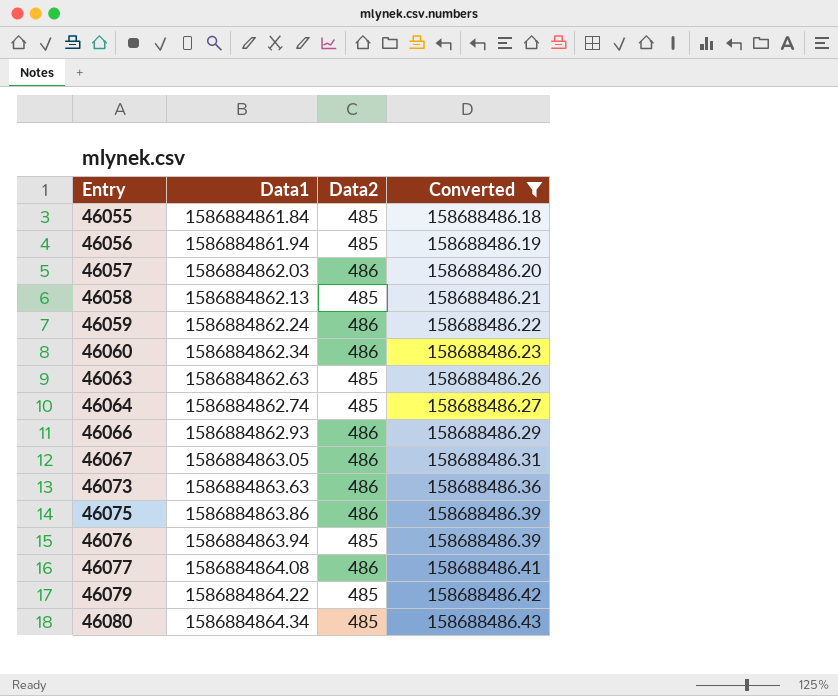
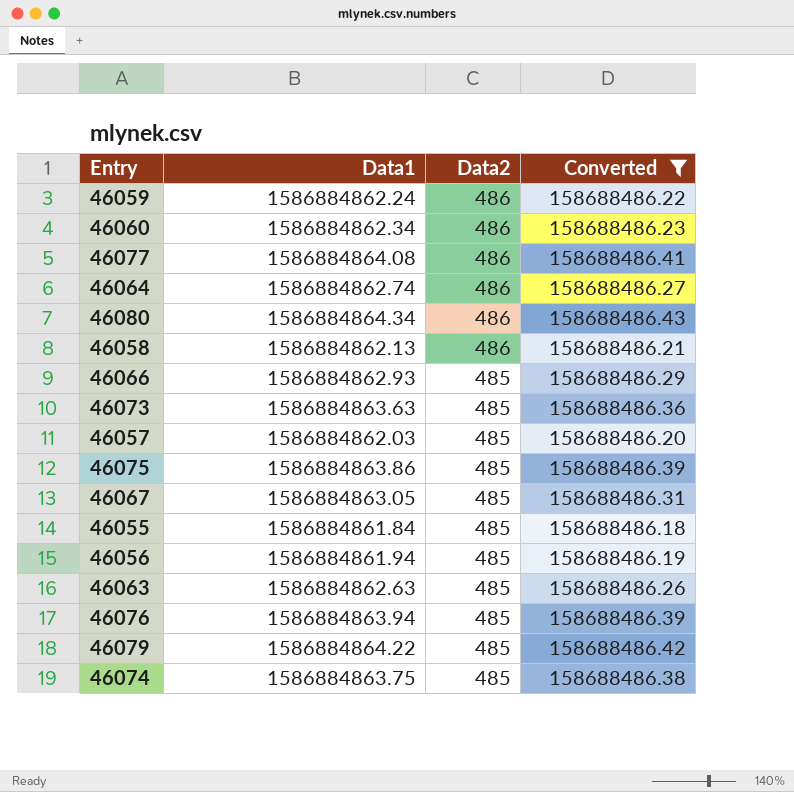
row order: Entry ascending -> Data2 descending
46064 | Data2: 485 -> 486
46080 | Data2: 485 -> 486
46058 | Data2: 485 -> 486
46066 | Data2: 486 -> 485
46073 | Data2: 486 -> 485
46057 | Data2: 486 -> 485
46075 | Data2: 486 -> 485
46067 | Data2: 486 -> 485
row 46074: none -> 1586884863.75 | 485 | 158688486.38

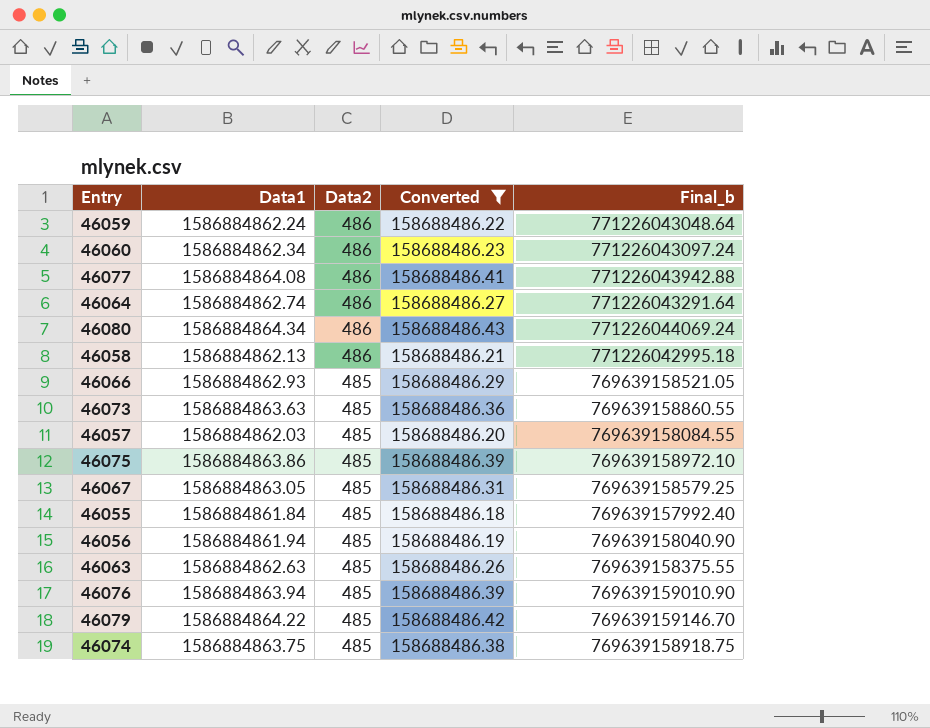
column Final_b | formula: none -> [Data1] * [Data2]

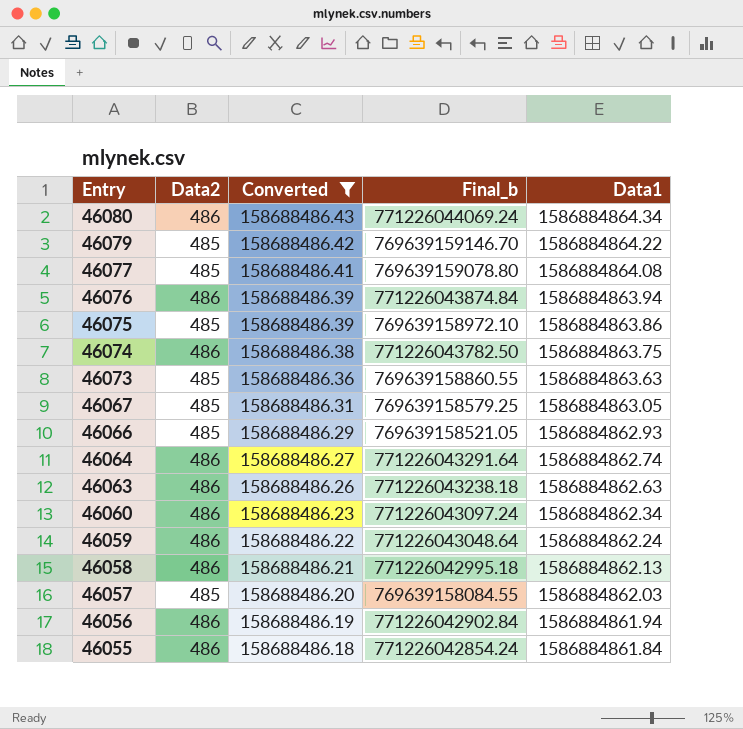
row order: Data2 descending -> Entry descending
column Data1 | position: 2 -> 5
46077 | Data2: 486 -> 485
46077 | Final_b: 771226043942.88 -> 769639159078.80
46076 | Data2: 485 -> 486
46076 | Final_b: 769639159010.90 -> 771226043874.84
46074 | Data2: 485 -> 486
46074 | Final_b: 769639158918.75 -> 771226043782.50
46063 | Data2: 485 -> 486
46063 | Final_b: 769639158375.55 -> 771226043238.18
46056 | Data2: 485 -> 486
46056 | Final_b: 769639158040.90 -> 771226042902.84
46055 | Data2: 485 -> 486
46055 | Final_b: 769639157992.40 -> 771226042854.24

